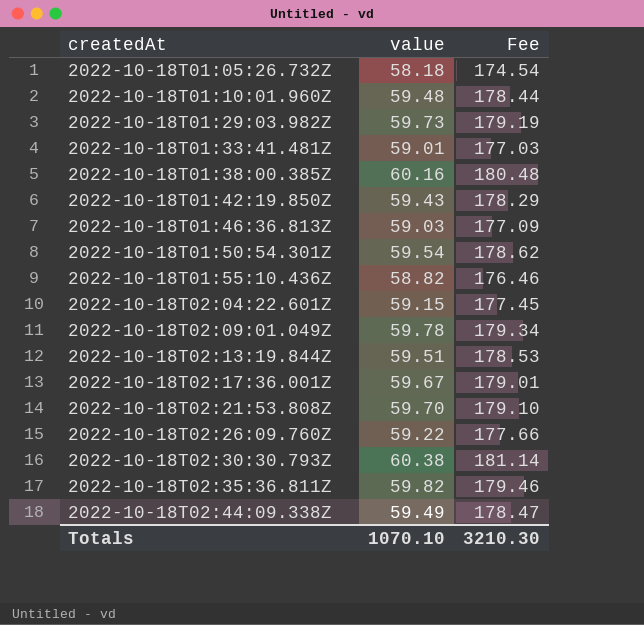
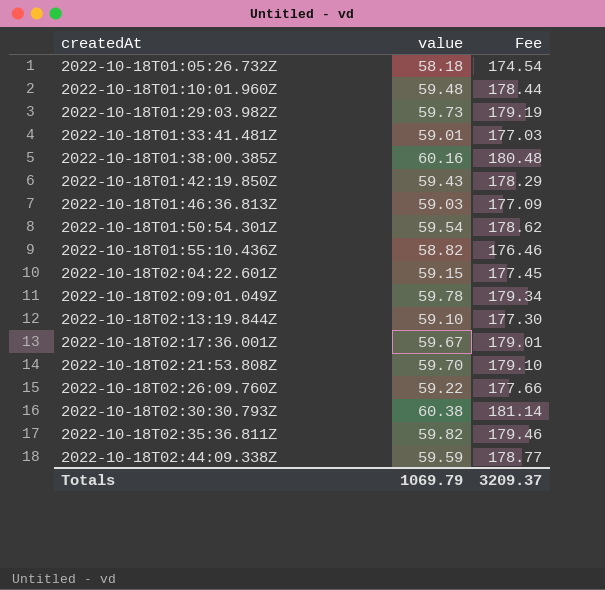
2022-10-18T02:13:19.844Z | value: 59.51 -> 59.10
2022-10-18T02:13:19.844Z | Fee: 178.53 -> 177.30
2022-10-18T02:44:09.338Z | value: 59.49 -> 59.59
2022-10-18T02:44:09.338Z | Fee: 178.47 -> 178.77
Totals | value: 1070.10 -> 1069.79
Totals | Fee: 3210.30 -> 3209.37

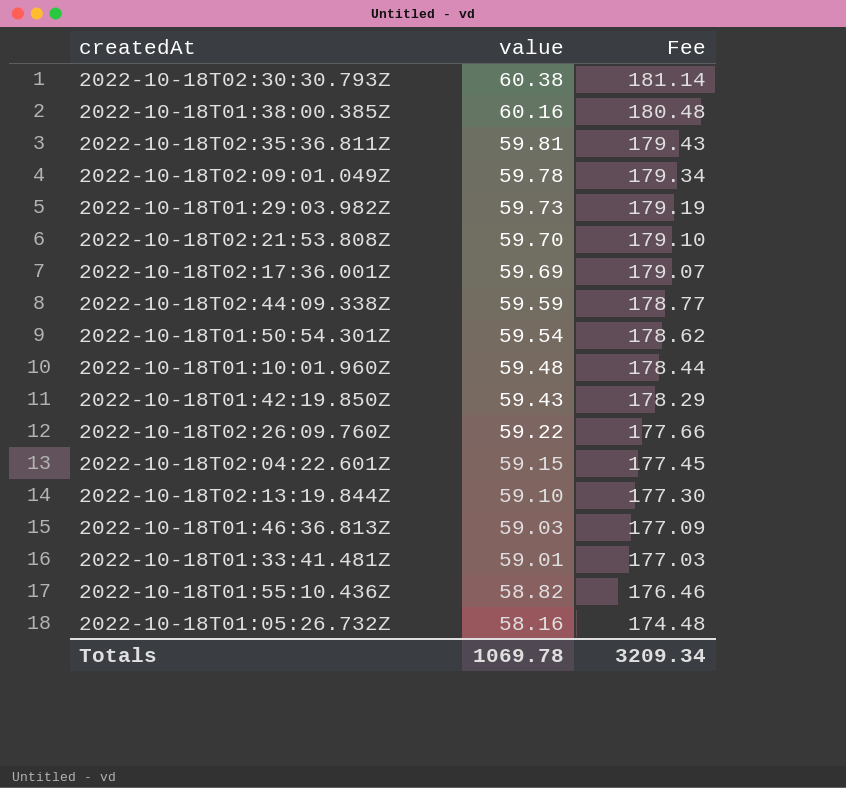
row order: createdAt ascending -> value descending
2022-10-18T02:35:36.811Z | value: 59.82 -> 59.81
2022-10-18T02:35:36.811Z | Fee: 179.46 -> 179.43
2022-10-18T02:17:36.001Z | value: 59.67 -> 59.69
2022-10-18T02:17:36.001Z | Fee: 179.01 -> 179.07
2022-10-18T01:05:26.732Z | value: 58.18 -> 58.16
2022-10-18T01:05:26.732Z | Fee: 174.54 -> 174.48
Totals | value: 1069.79 -> 1069.78
Totals | Fee: 3209.37 -> 3209.34

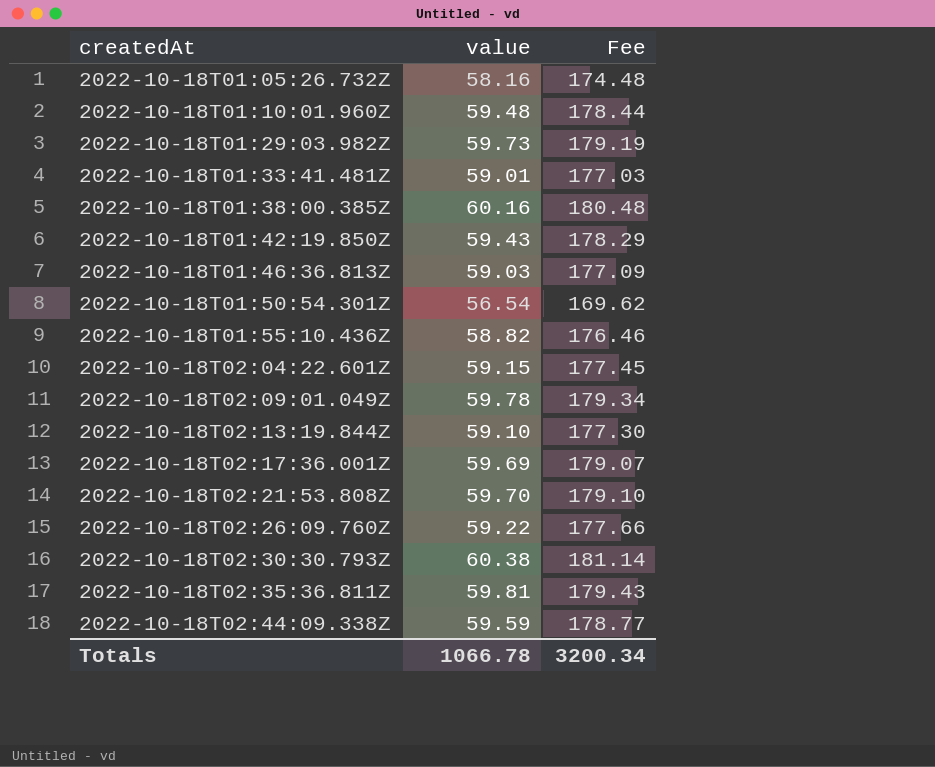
row order: value descending -> createdAt ascending
2022-10-18T01:50:54.301Z | value: 59.54 -> 56.54
2022-10-18T01:50:54.301Z | Fee: 178.62 -> 169.62
Totals | value: 1069.78 -> 1066.78
Totals | Fee: 3209.34 -> 3200.34

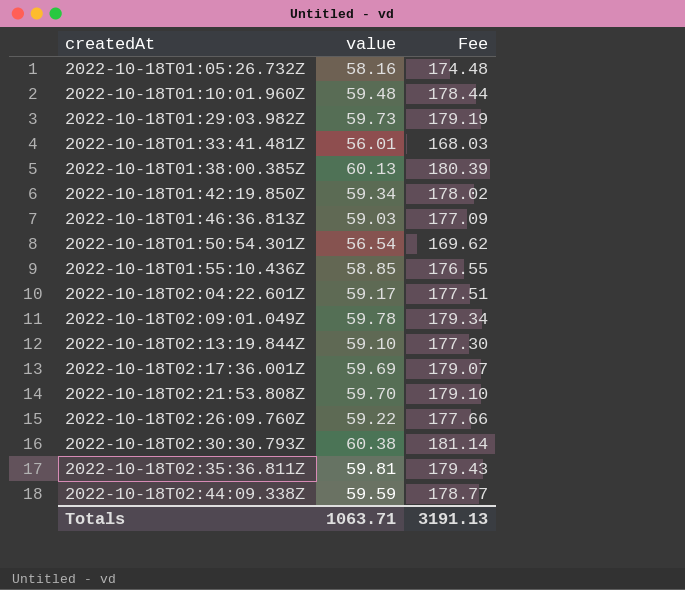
2022-10-18T01:33:41.481Z | value: 59.01 -> 56.01
2022-10-18T01:33:41.481Z | Fee: 177.03 -> 168.03
2022-10-18T01:38:00.385Z | value: 60.16 -> 60.13
2022-10-18T01:38:00.385Z | Fee: 180.48 -> 180.39
2022-10-18T01:42:19.850Z | value: 59.43 -> 59.34
2022-10-18T01:42:19.850Z | Fee: 178.29 -> 178.02
2022-10-18T01:55:10.436Z | value: 58.82 -> 58.85
2022-10-18T01:55:10.436Z | Fee: 176.46 -> 176.55
2022-10-18T02:04:22.601Z | value: 59.15 -> 59.17
2022-10-18T02:04:22.601Z | Fee: 177.45 -> 177.51
Totals | value: 1066.78 -> 1063.71
Totals | Fee: 3200.34 -> 3191.13

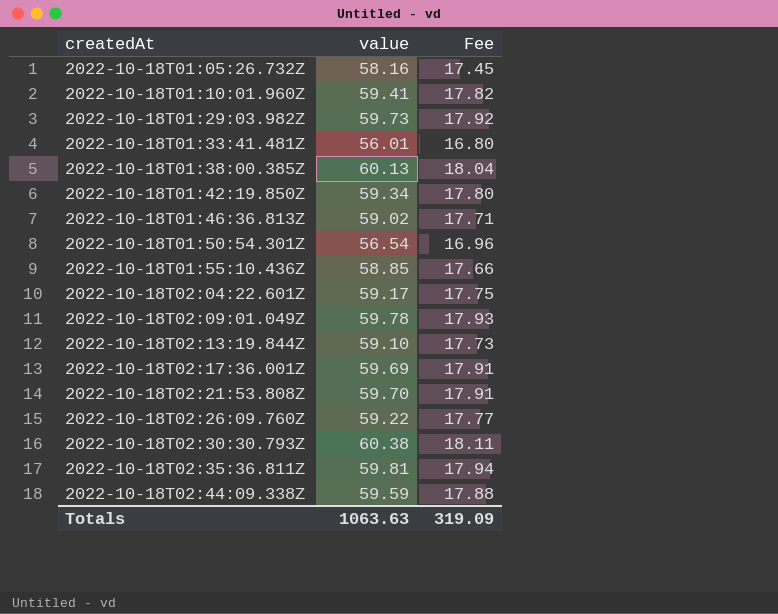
column Fee | formula: [value] * 3 -> [value] * 0.3
2022-10-18T01:10:01.960Z | value: 59.48 -> 59.41
2022-10-18T01:46:36.813Z | value: 59.03 -> 59.02
Totals | value: 1063.71 -> 1063.63
Totals | Fee: 3191.13 -> 319.09

